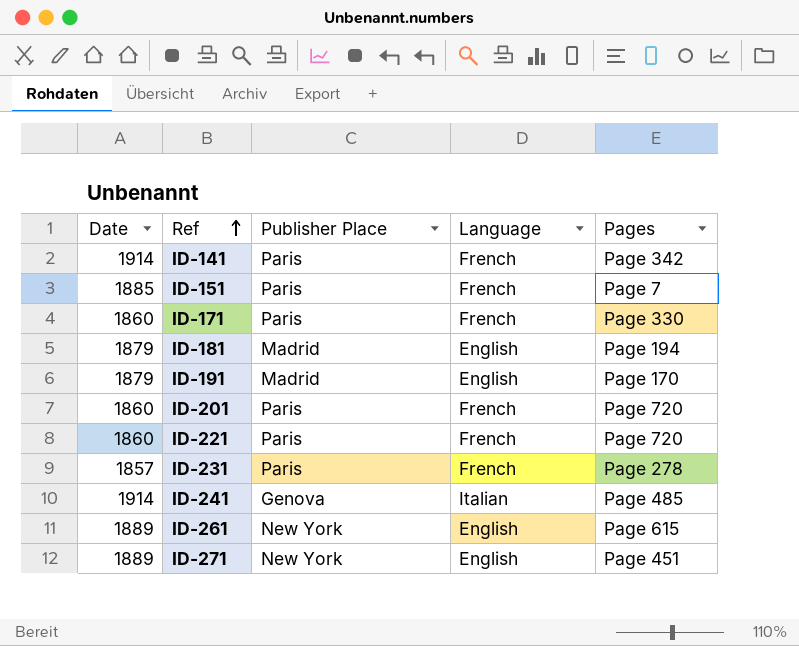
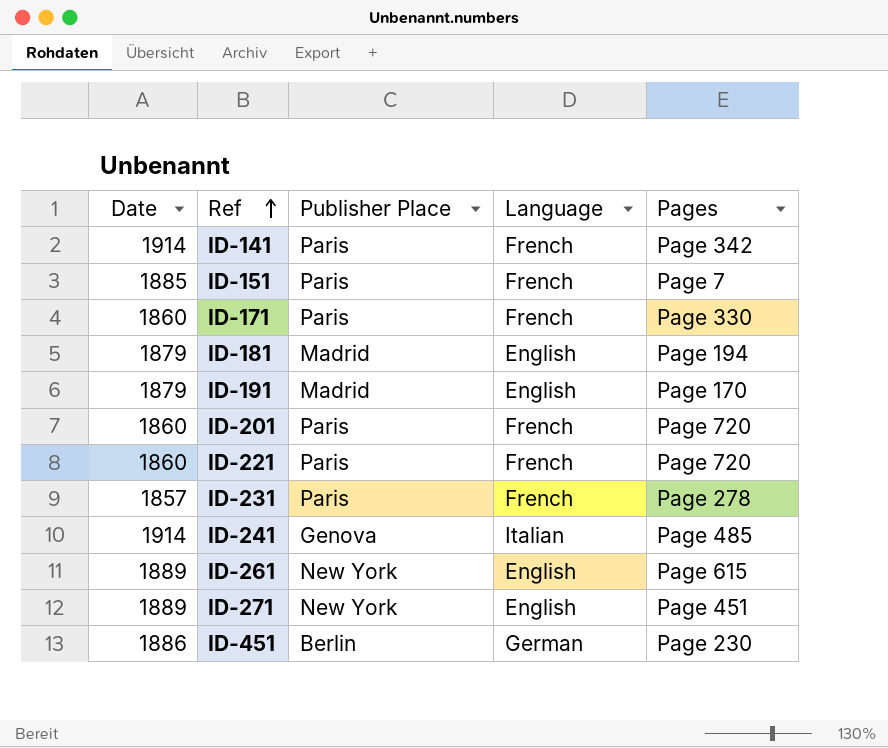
row ID-451: none -> 1886 | Berlin | German | Page 230

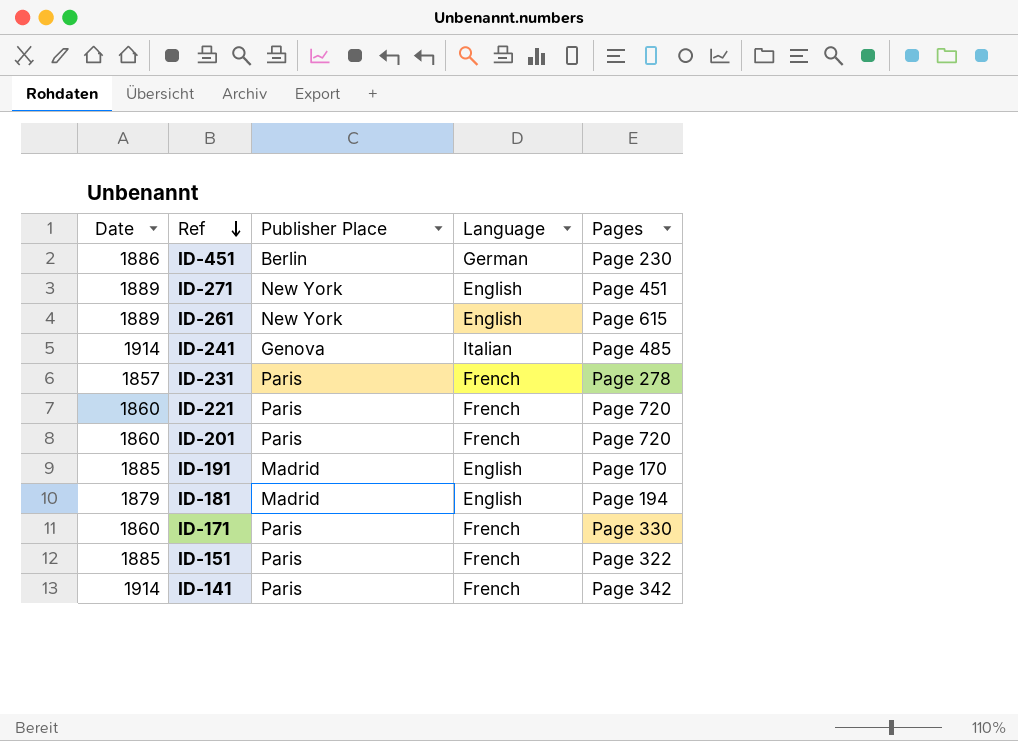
row order: Ref ascending -> Ref descending
ID-191 | Date: 1879 -> 1885
ID-151 | Pages: Page 7 -> Page 322

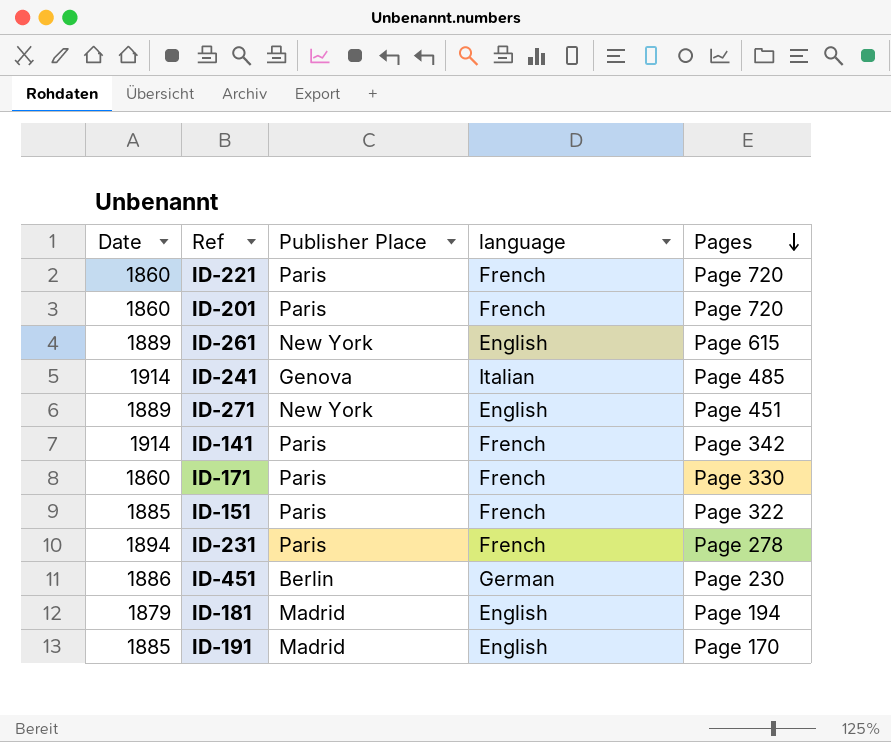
row order: Ref descending -> Pages descending
column name: Language -> language
ID-231 | Date: 1857 -> 1894

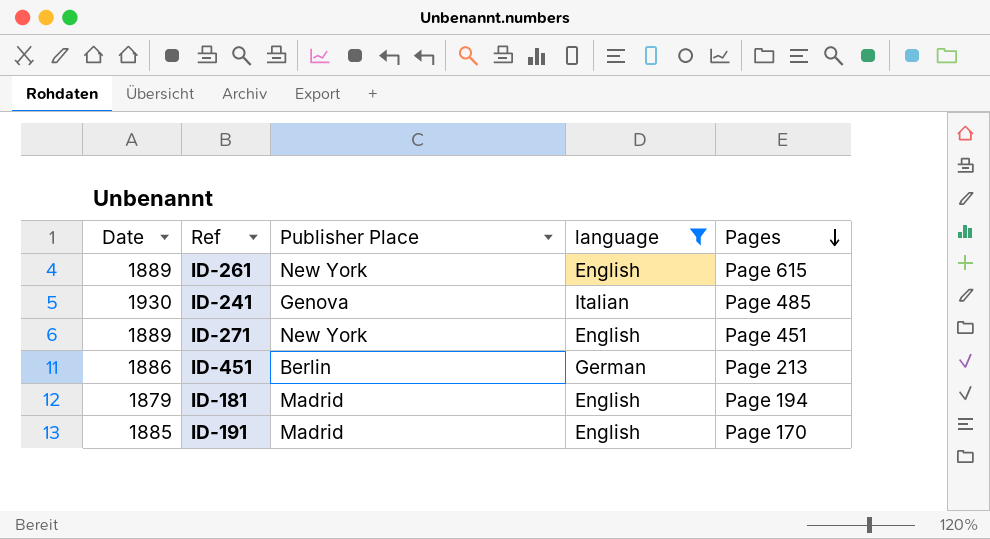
filter: none -> language != French
ID-241 | Date: 1914 -> 1930
ID-451 | Pages: Page 230 -> Page 213

